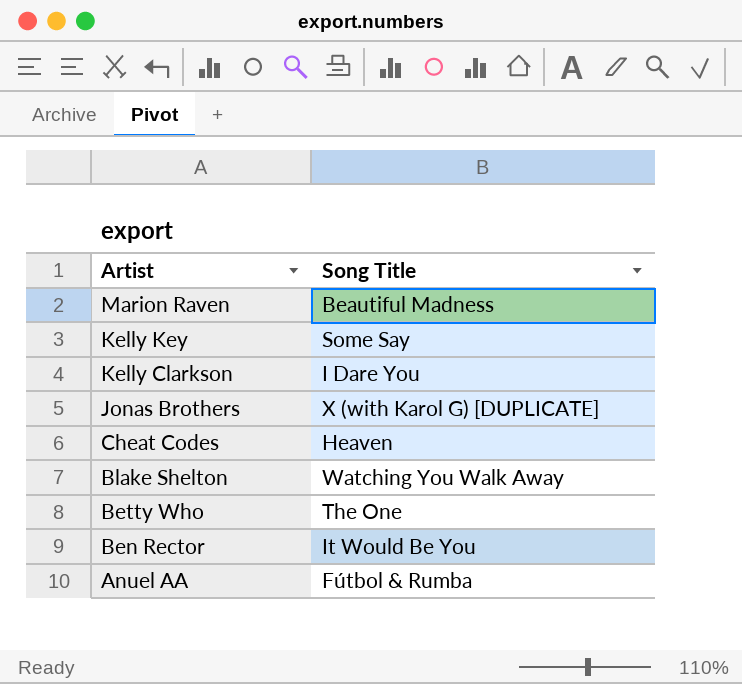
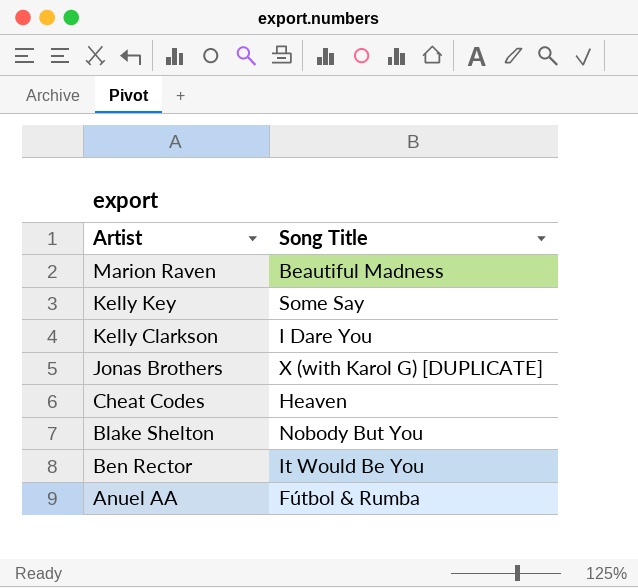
row Betty Who: The One -> none
Blake Shelton | Song Title: Watching You Walk Away -> Nobody But You

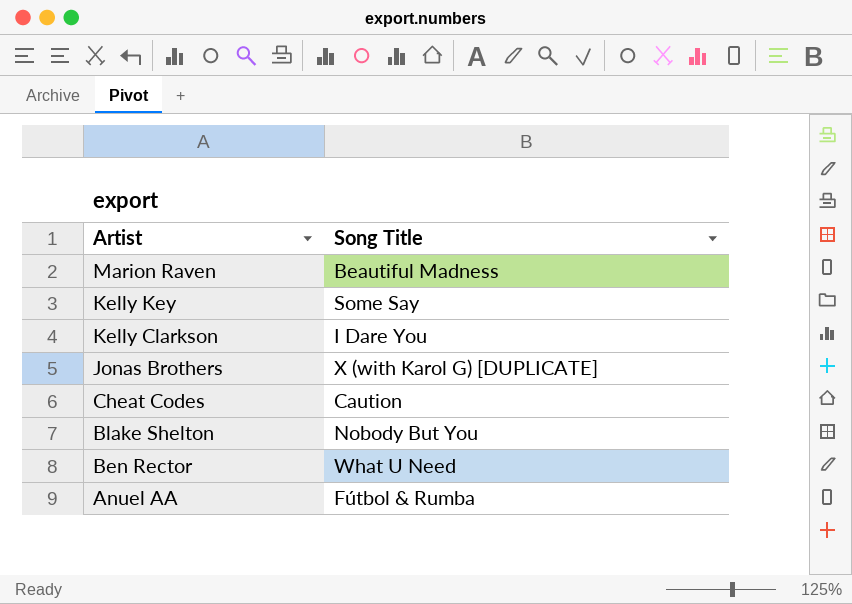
Cheat Codes | Song Title: Heaven -> Caution
Ben Rector | Song Title: It Would Be You -> What U Need

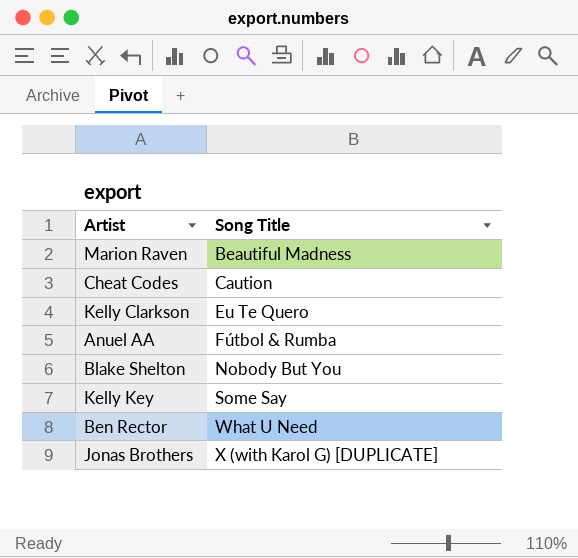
row order: Artist descending -> Song Title ascending
Kelly Clarkson | Song Title: I Dare You -> Eu Te Quero

